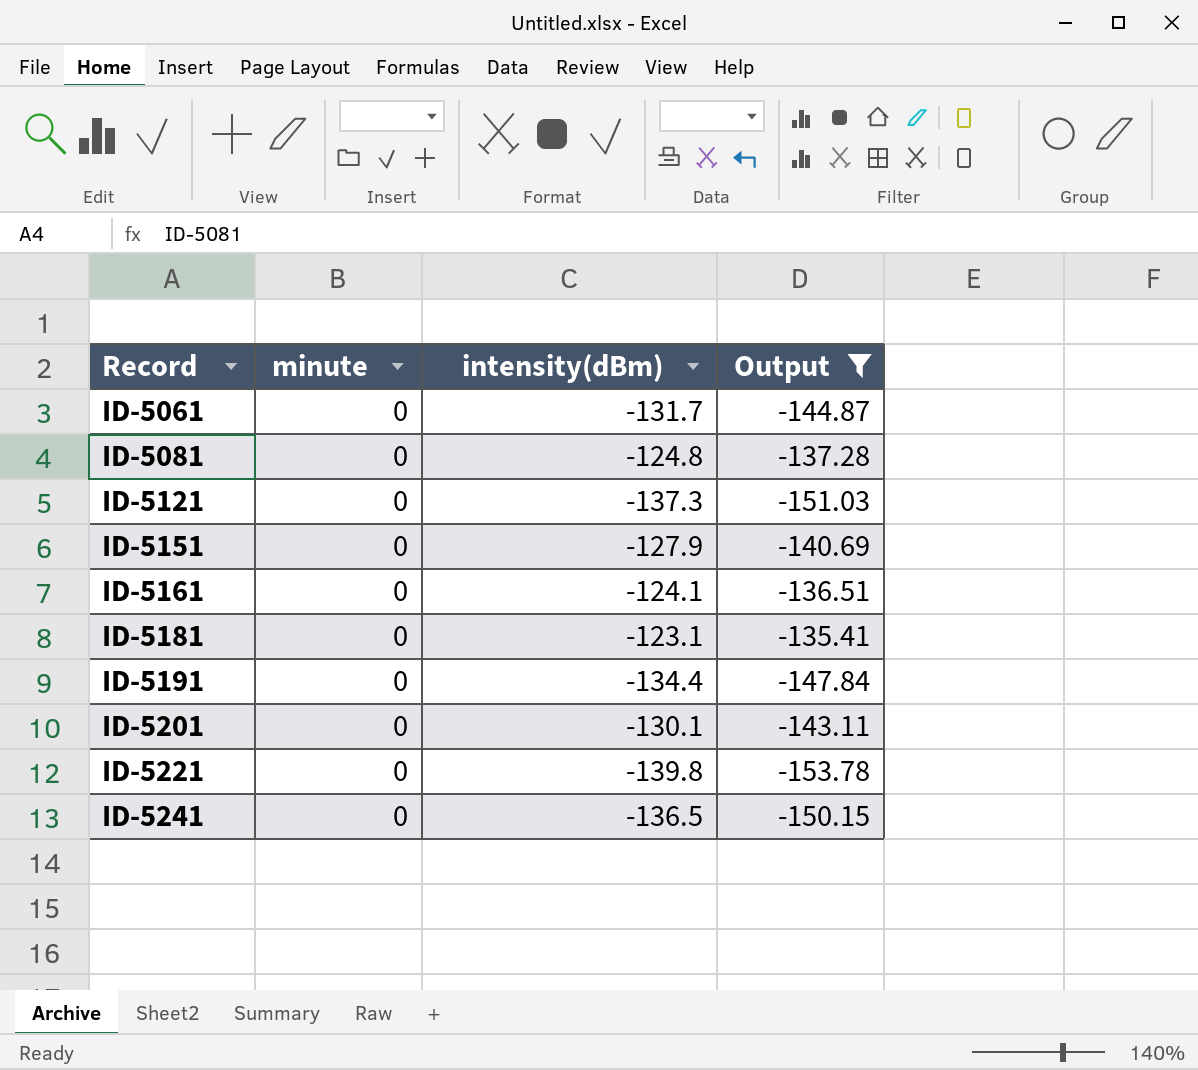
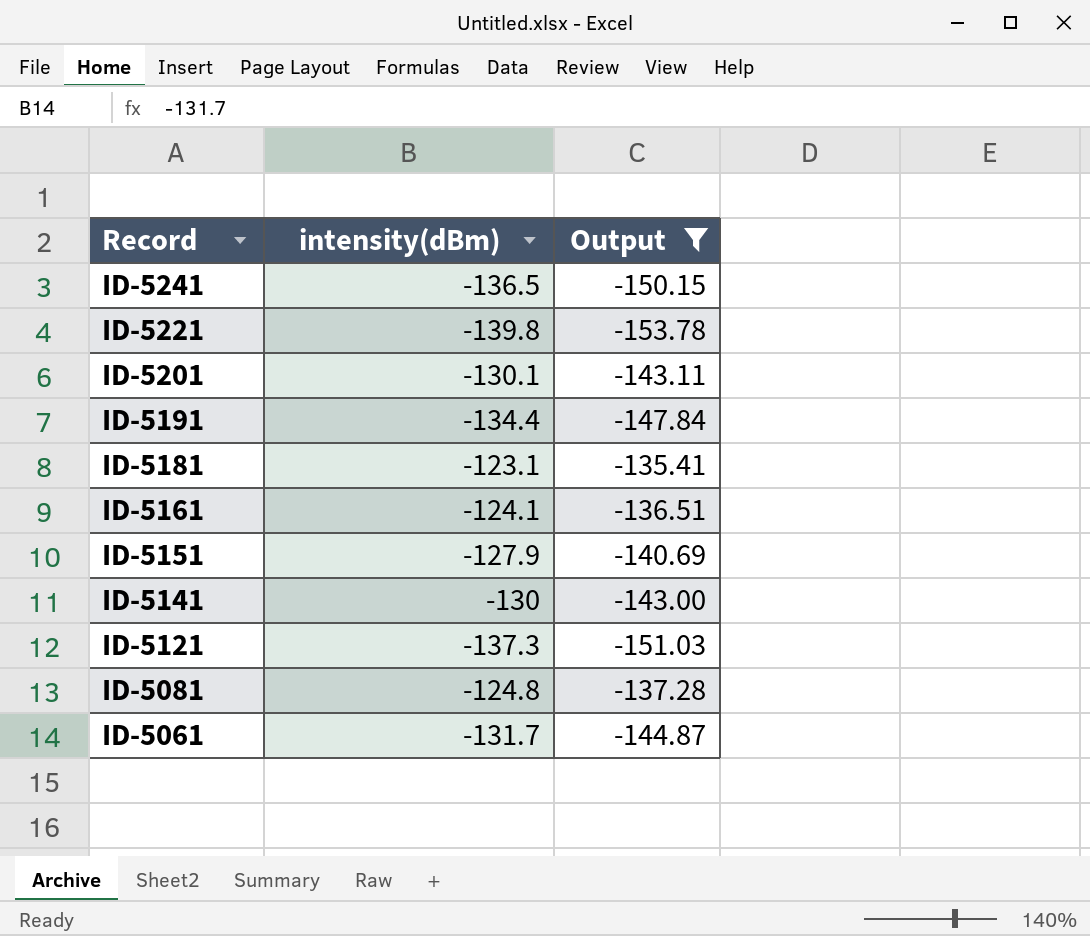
row order: Record ascending -> Record descending
column minute | position: 2 -> none
row ID-5141: none -> -130 | -143.00

